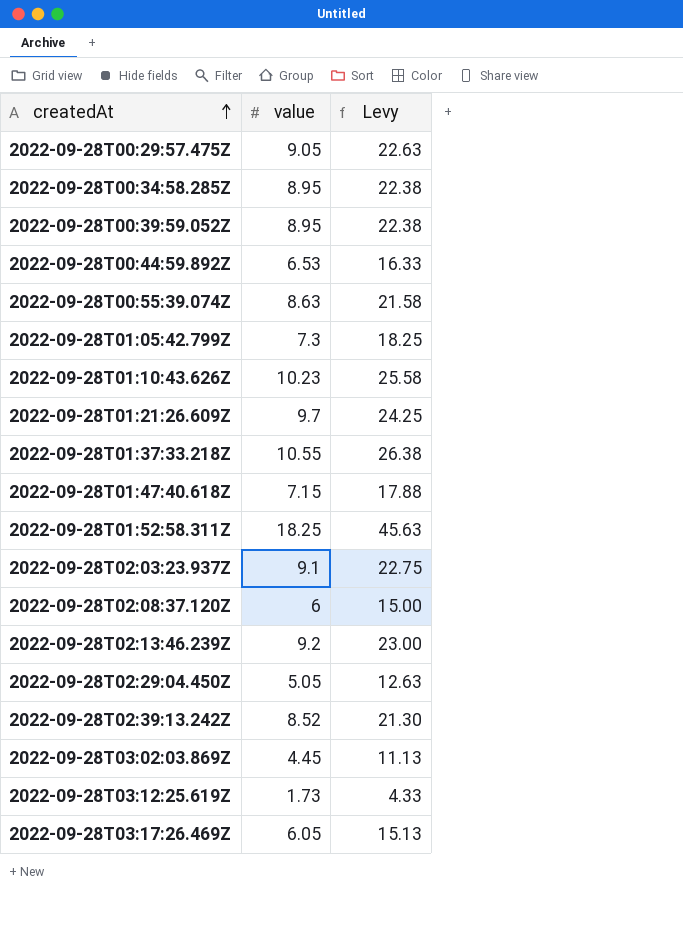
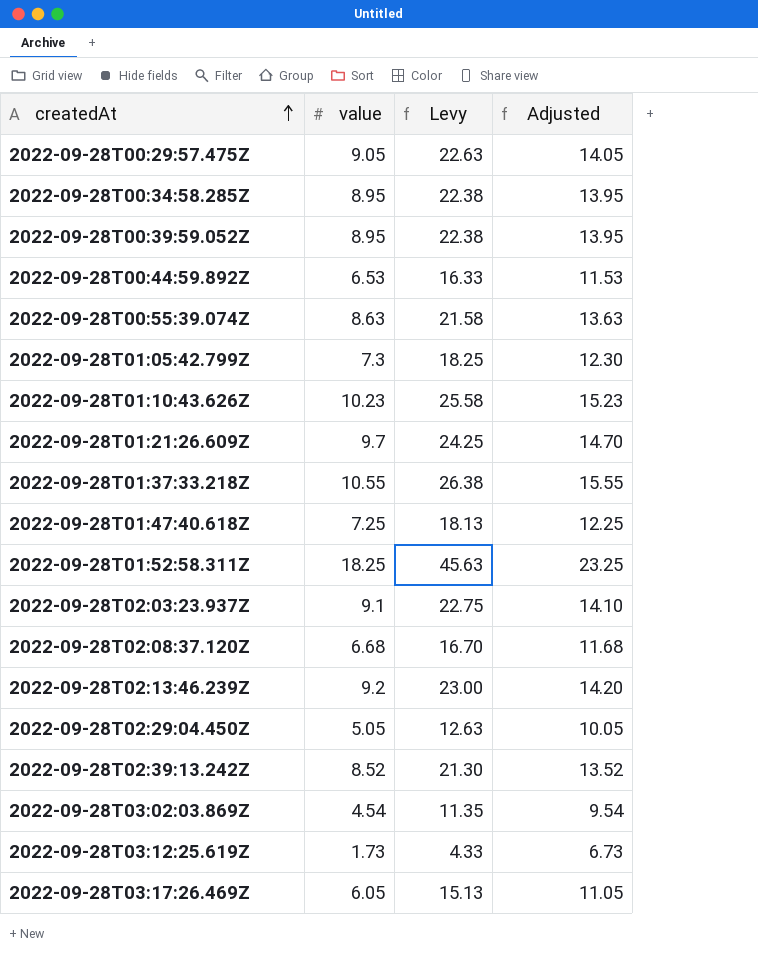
column Adjusted | formula: none -> [value] + 5
2022-09-28T01:47:40.618Z | value: 7.15 -> 7.25
2022-09-28T01:47:40.618Z | Levy: 17.88 -> 18.13
2022-09-28T02:08:37.120Z | value: 6 -> 6.68
2022-09-28T02:08:37.120Z | Levy: 15.00 -> 16.70
2022-09-28T03:02:03.869Z | value: 4.45 -> 4.54
2022-09-28T03:02:03.869Z | Levy: 11.13 -> 11.35

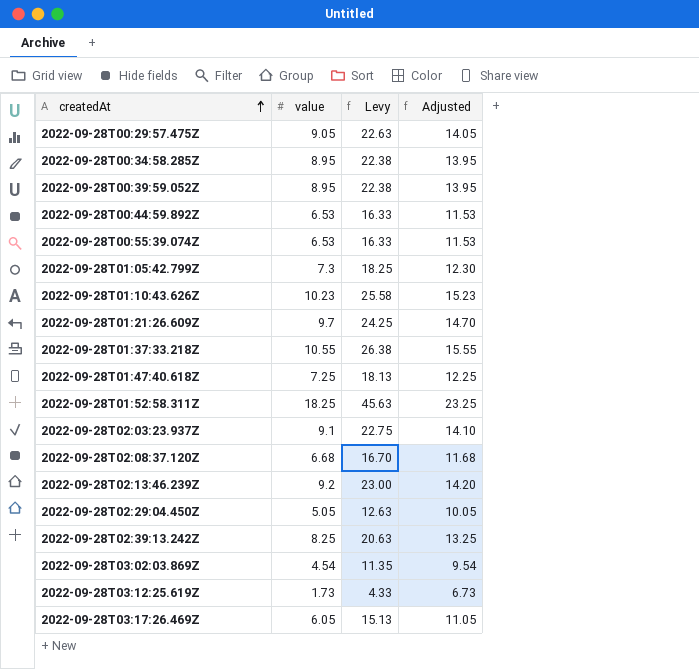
2022-09-28T00:55:39.074Z | value: 8.63 -> 6.53
2022-09-28T00:55:39.074Z | Levy: 21.58 -> 16.33
2022-09-28T00:55:39.074Z | Adjusted: 13.63 -> 11.53
2022-09-28T02:39:13.242Z | value: 8.52 -> 8.25
2022-09-28T02:39:13.242Z | Levy: 21.30 -> 20.63
2022-09-28T02:39:13.242Z | Adjusted: 13.52 -> 13.25

